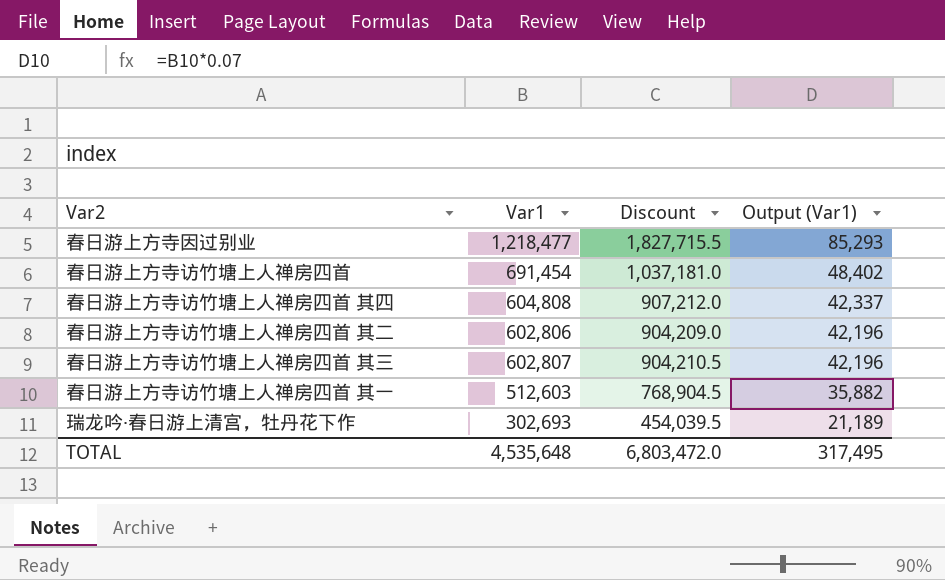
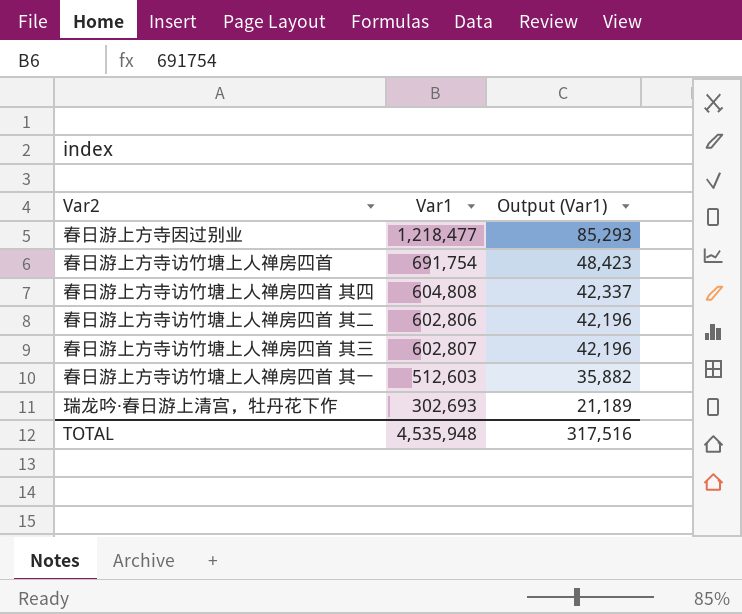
column Discount | formula: [Var1] * 1.5 -> none
春日游上方寺访竹塘上人禅房四首 | Var1: 691,454 -> 691,754
春日游上方寺访竹塘上人禅房四首 | Output (Var1): 48,402 -> 48,423
TOTAL | Var1: 4,535,648 -> 4,535,948
TOTAL | Output (Var1): 317,495 -> 317,516

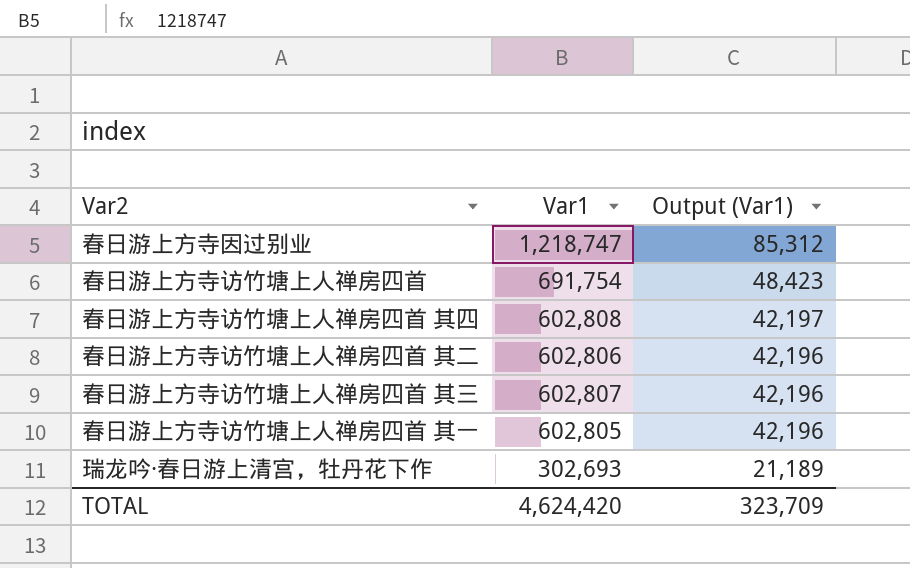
春日游上方寺因过别业 | Var1: 1,218,477 -> 1,218,747
春日游上方寺因过别业 | Output (Var1): 85,293 -> 85,312
春日游上方寺访竹塘上人禅房四首 其四 | Var1: 604,808 -> 602,808
春日游上方寺访竹塘上人禅房四首 其四 | Output (Var1): 42,337 -> 42,197
春日游上方寺访竹塘上人禅房四首 其一 | Var1: 512,603 -> 602,805
春日游上方寺访竹塘上人禅房四首 其一 | Output (Var1): 35,882 -> 42,196
TOTAL | Var1: 4,535,948 -> 4,624,420
TOTAL | Output (Var1): 317,516 -> 323,709

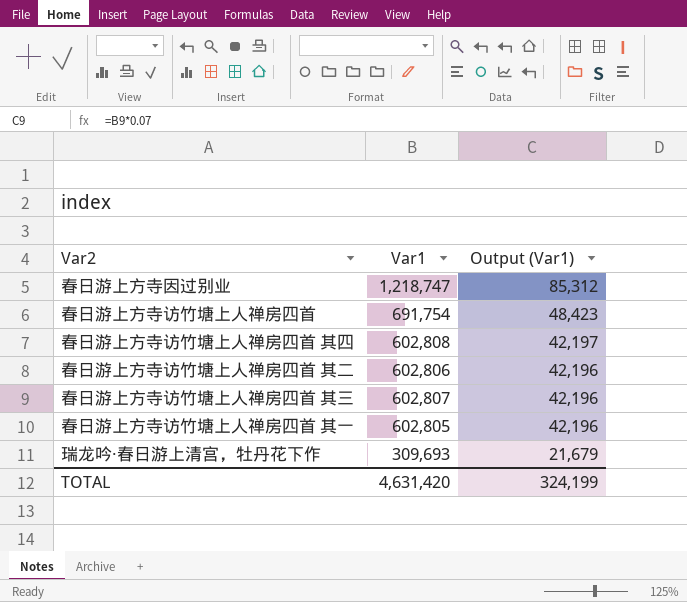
瑞龙吟·春日游上清宫，牡丹花下作 | Var1: 302,693 -> 309,693
瑞龙吟·春日游上清宫，牡丹花下作 | Output (Var1): 21,189 -> 21,679
TOTAL | Var1: 4,624,420 -> 4,631,420
TOTAL | Output (Var1): 323,709 -> 324,199

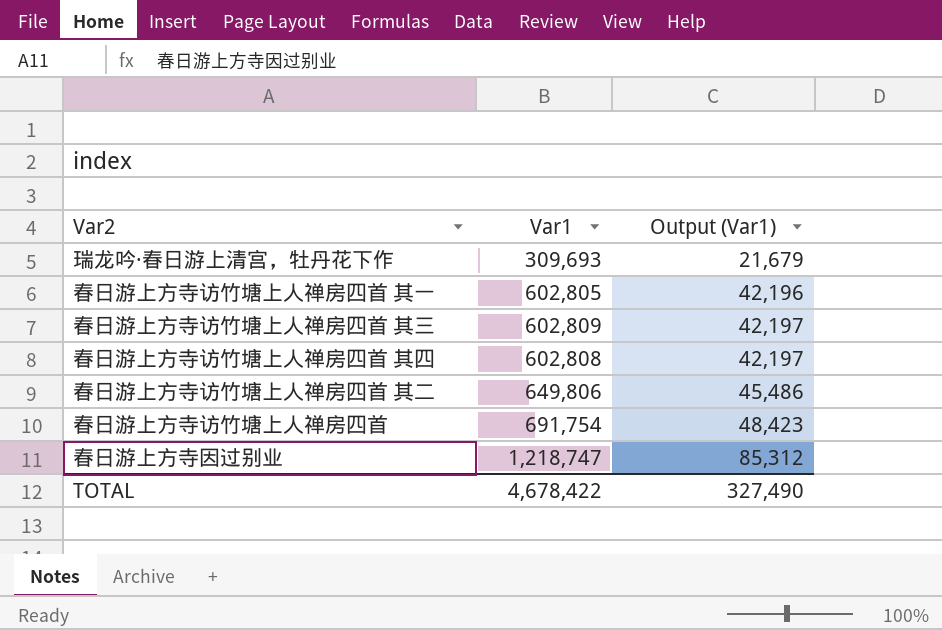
row order: Output (Var1) descending -> Output (Var1) ascending
春日游上方寺访竹塘上人禅房四首 其三 | Var1: 602,807 -> 602,809
春日游上方寺访竹塘上人禅房四首 其三 | Output (Var1): 42,196 -> 42,197
春日游上方寺访竹塘上人禅房四首 其二 | Var1: 602,806 -> 649,806
春日游上方寺访竹塘上人禅房四首 其二 | Output (Var1): 42,196 -> 45,486
TOTAL | Var1: 4,631,420 -> 4,678,422
TOTAL | Output (Var1): 324,199 -> 327,490

